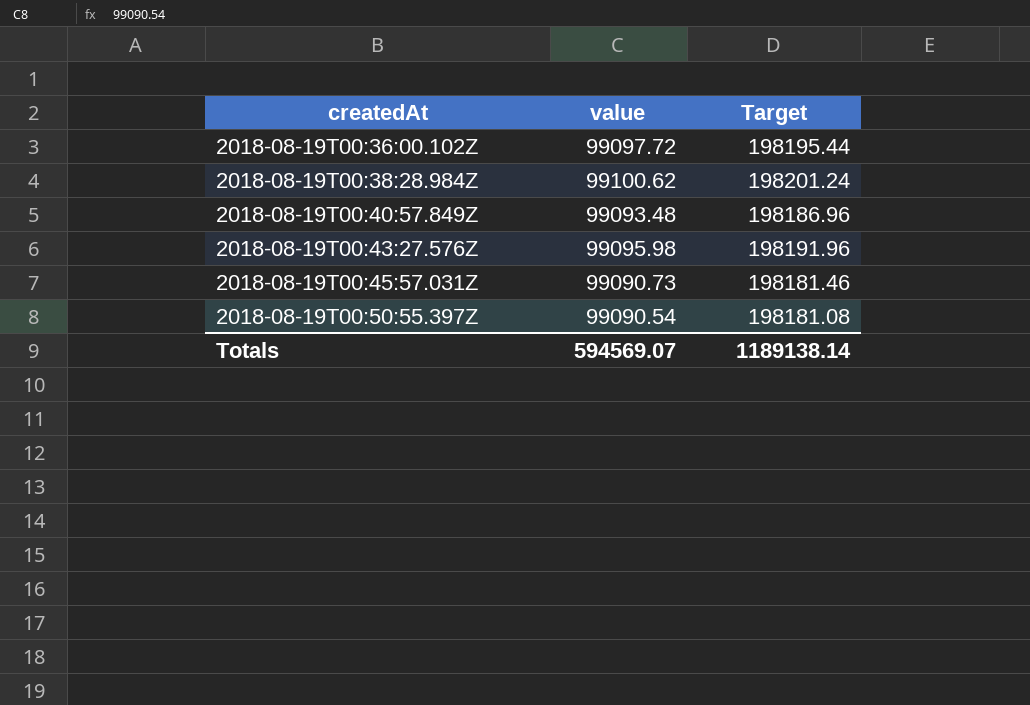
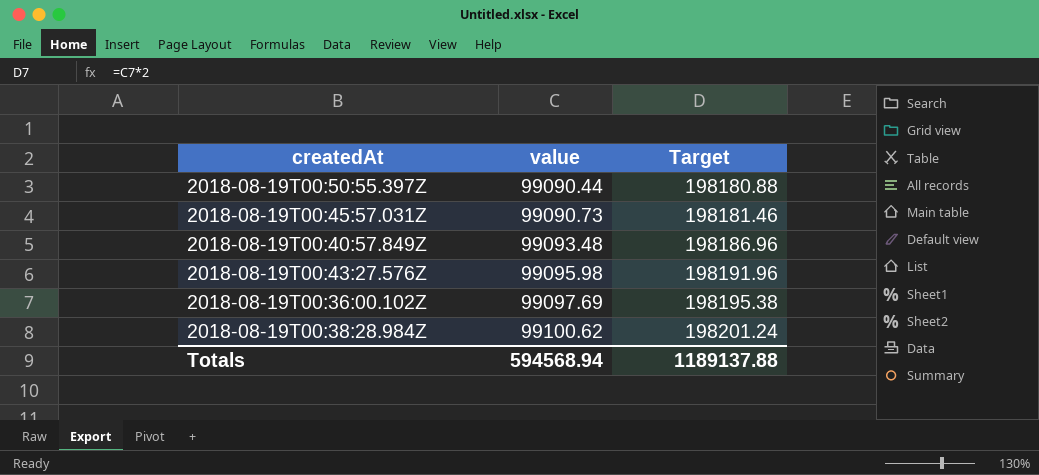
row order: createdAt ascending -> value ascending
2018-08-19T00:50:55.397Z | value: 99090.54 -> 99090.44
2018-08-19T00:50:55.397Z | Target: 198181.08 -> 198180.88
2018-08-19T00:36:00.102Z | value: 99097.72 -> 99097.69
2018-08-19T00:36:00.102Z | Target: 198195.44 -> 198195.38
Totals | value: 594569.07 -> 594568.94
Totals | Target: 1189138.14 -> 1189137.88

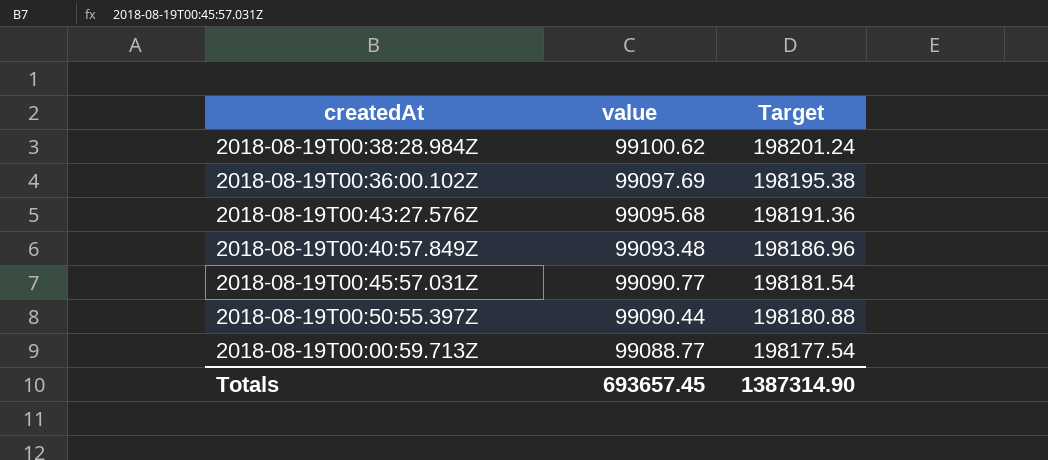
row order: value ascending -> value descending
2018-08-19T00:43:27.576Z | value: 99095.98 -> 99095.68
2018-08-19T00:43:27.576Z | Target: 198191.96 -> 198191.36
2018-08-19T00:45:57.031Z | value: 99090.73 -> 99090.77
2018-08-19T00:45:57.031Z | Target: 198181.46 -> 198181.54
row 2018-08-19T00:00:59.713Z: none -> 99088.77 | 198177.54
Totals | value: 594568.94 -> 693657.45
Totals | Target: 1189137.88 -> 1387314.90

